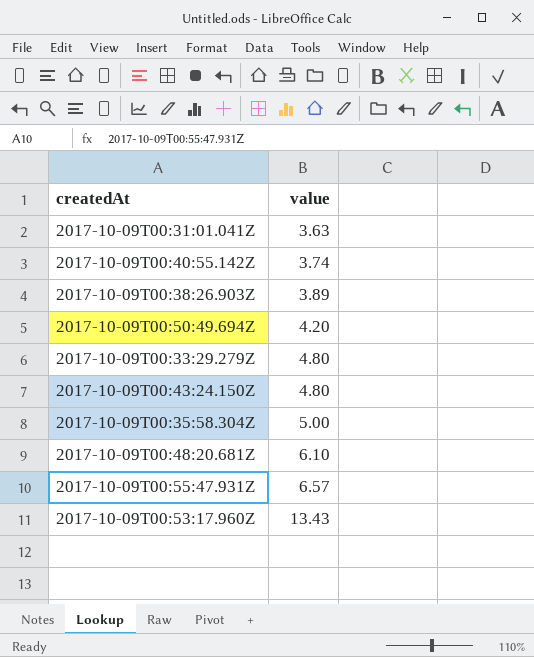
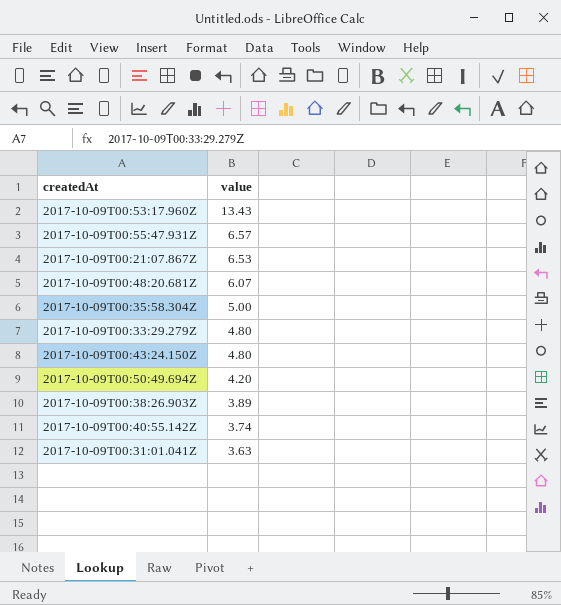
row order: value ascending -> value descending
row 2017-10-09T00:21:07.867Z: none -> 6.53
2017-10-09T00:48:20.681Z | value: 6.10 -> 6.07

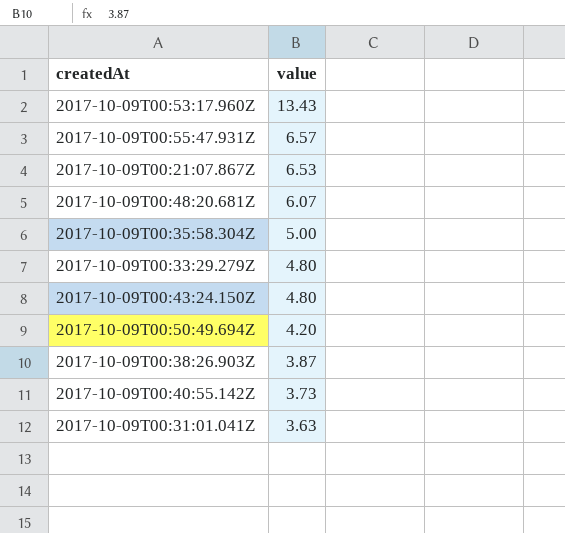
2017-10-09T00:38:26.903Z | value: 3.89 -> 3.87
2017-10-09T00:40:55.142Z | value: 3.74 -> 3.73

